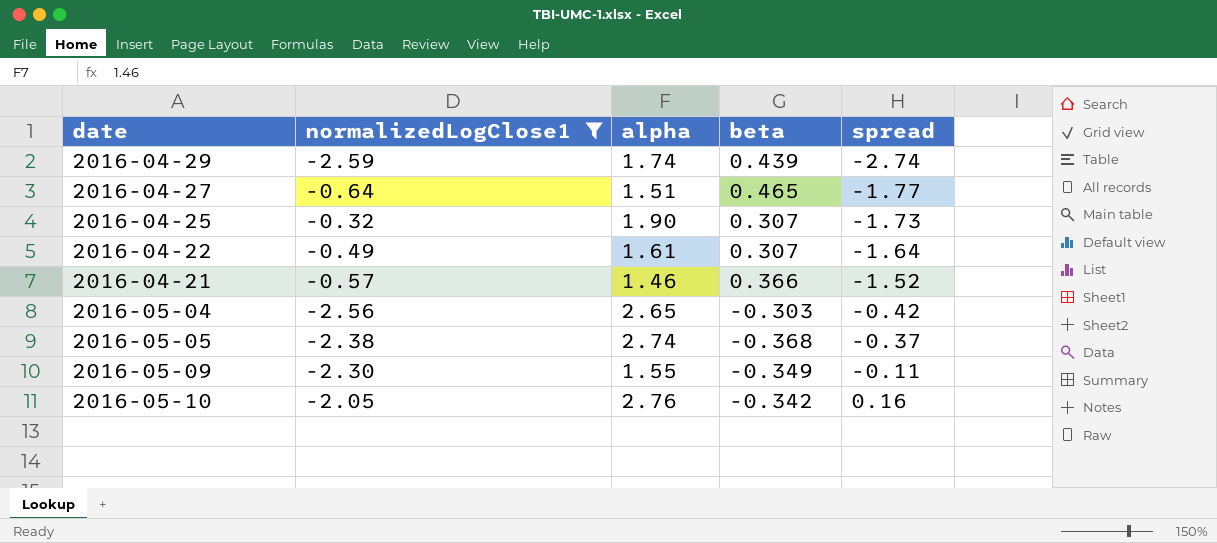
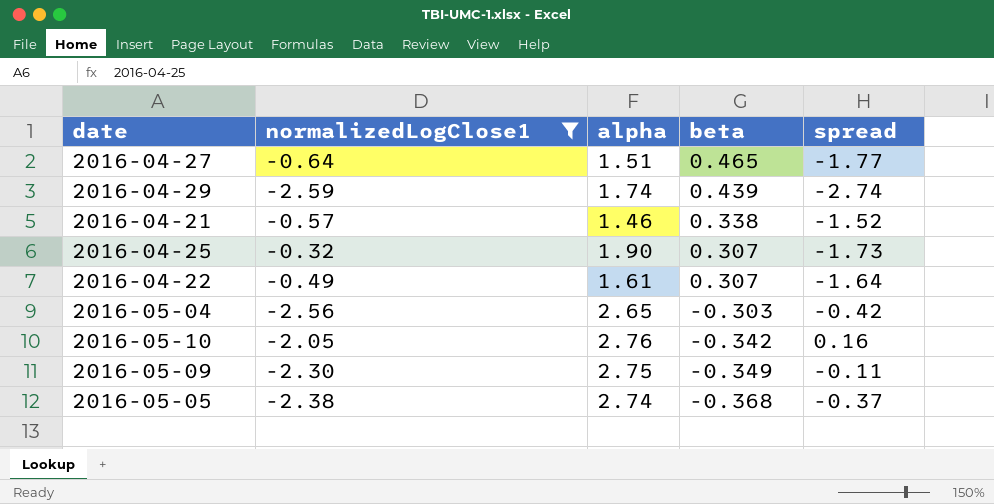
row order: spread ascending -> beta descending
2016-04-21 | beta: 0.366 -> 0.338
2016-05-09 | alpha: 1.55 -> 2.75

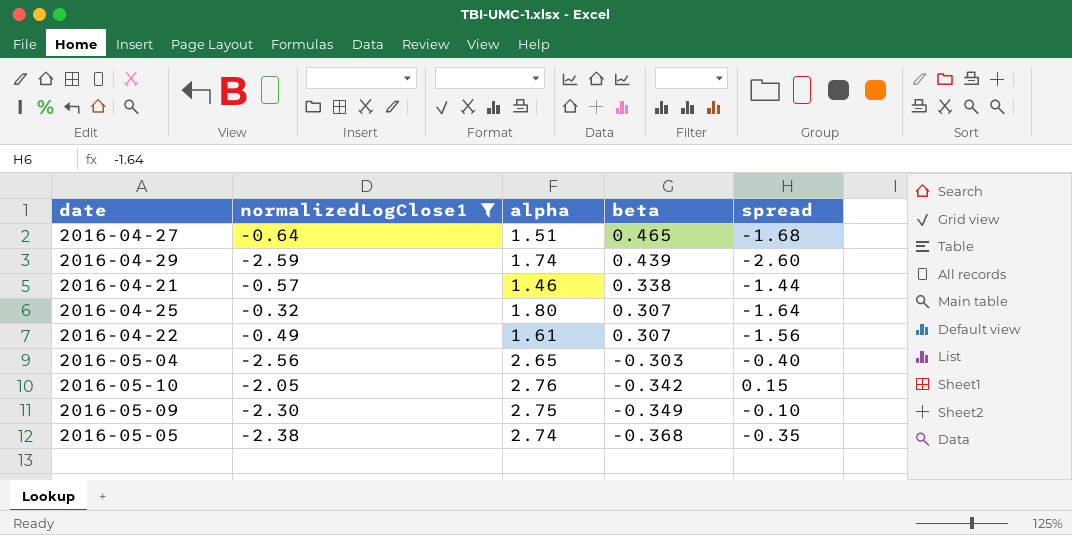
2016-04-27 | spread: -1.77 -> -1.68
2016-04-29 | spread: -2.74 -> -2.60
2016-04-21 | spread: -1.52 -> -1.44
2016-04-25 | alpha: 1.90 -> 1.80
2016-04-25 | spread: -1.73 -> -1.64
2016-04-22 | spread: -1.64 -> -1.56
2016-05-04 | spread: -0.42 -> -0.40
2016-05-10 | spread: 0.16 -> 0.15
2016-05-09 | spread: -0.11 -> -0.10
2016-05-05 | spread: -0.37 -> -0.35

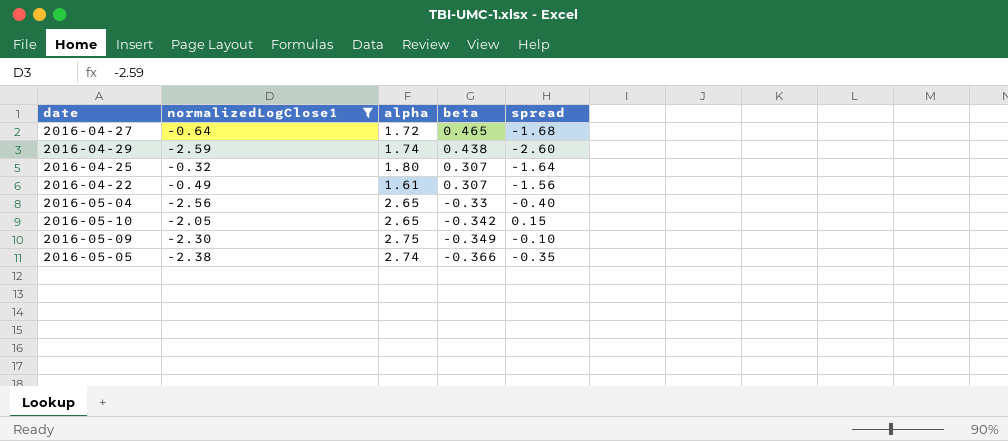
row 2016-04-21: -0.57 | 1.46 | 0.338 | -1.44 -> none
2016-04-27 | alpha: 1.51 -> 1.72
2016-04-29 | beta: 0.439 -> 0.438
2016-05-04 | beta: -0.303 -> -0.33
2016-05-10 | alpha: 2.76 -> 2.65
2016-05-05 | beta: -0.368 -> -0.366

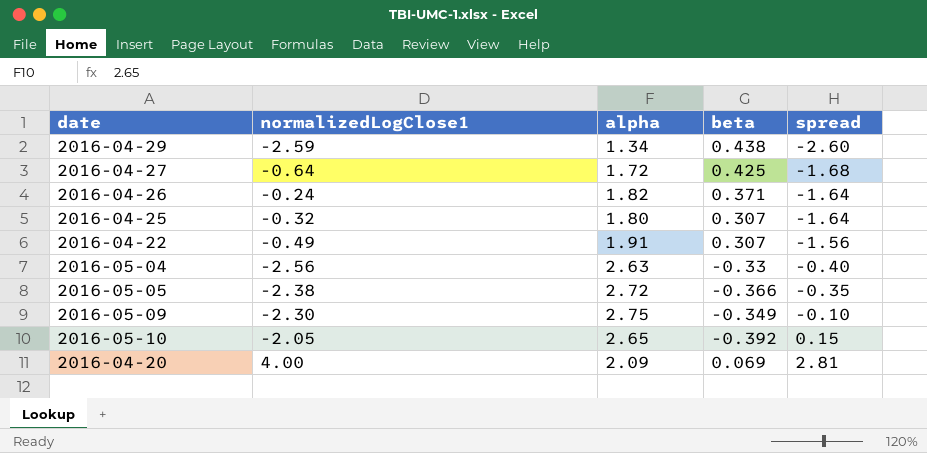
filter: normalizedLogClose1 <= -0.32 -> none
row order: beta descending -> spread ascending
2016-04-29 | alpha: 1.74 -> 1.34
2016-04-27 | beta: 0.465 -> 0.425
2016-04-22 | alpha: 1.61 -> 1.91
2016-05-04 | alpha: 2.65 -> 2.63
2016-05-05 | alpha: 2.74 -> 2.72
2016-05-10 | beta: -0.342 -> -0.392

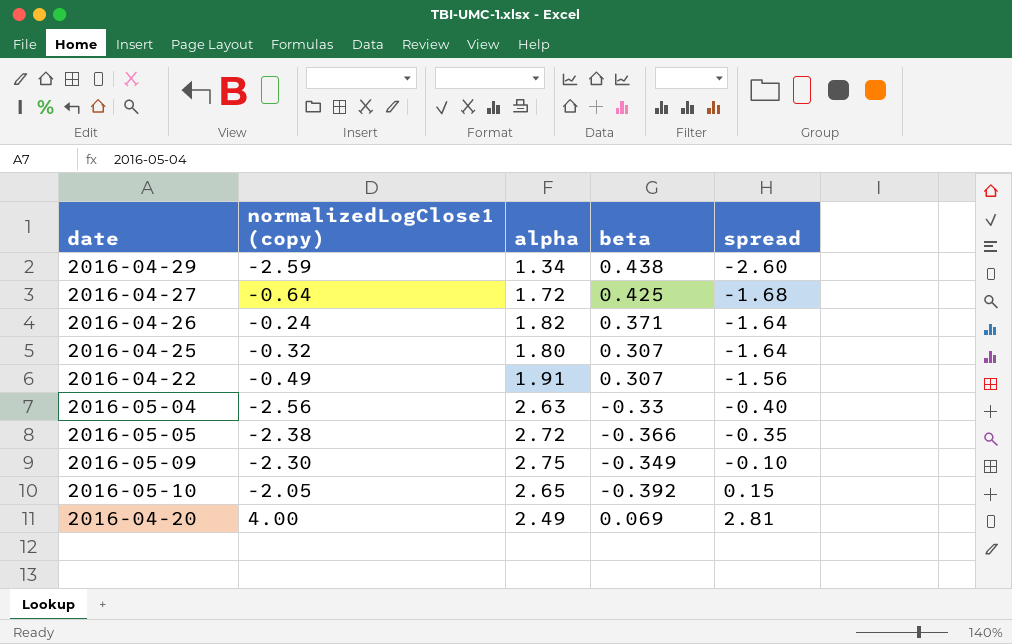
column name: normalizedLogClose1 -> normalizedLogClose1 (copy)
2016-04-20 | alpha: 2.09 -> 2.49

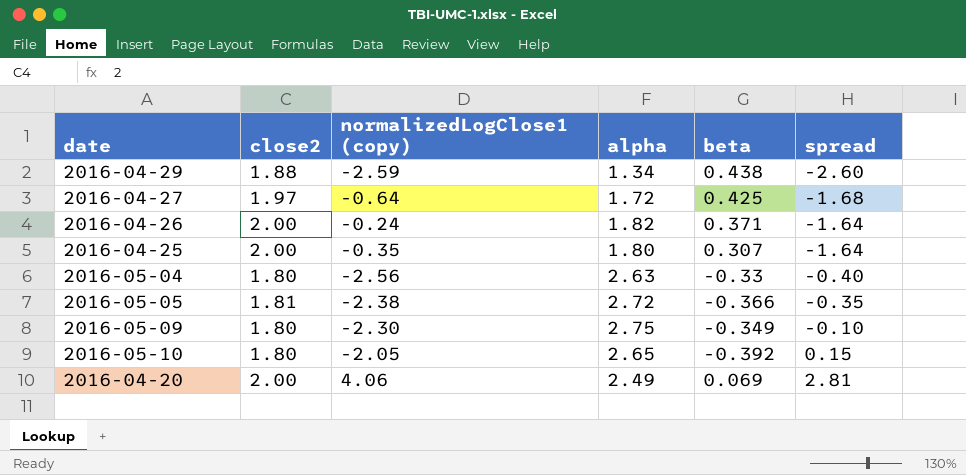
column close2 | position: none -> 2
row 2016-04-22: -0.49 | 1.91 | 0.307 | -1.56 -> none
2016-04-25 | normalizedLogClose1 (copy): -0.32 -> -0.35
2016-04-20 | normalizedLogClose1 (copy): 4.00 -> 4.06

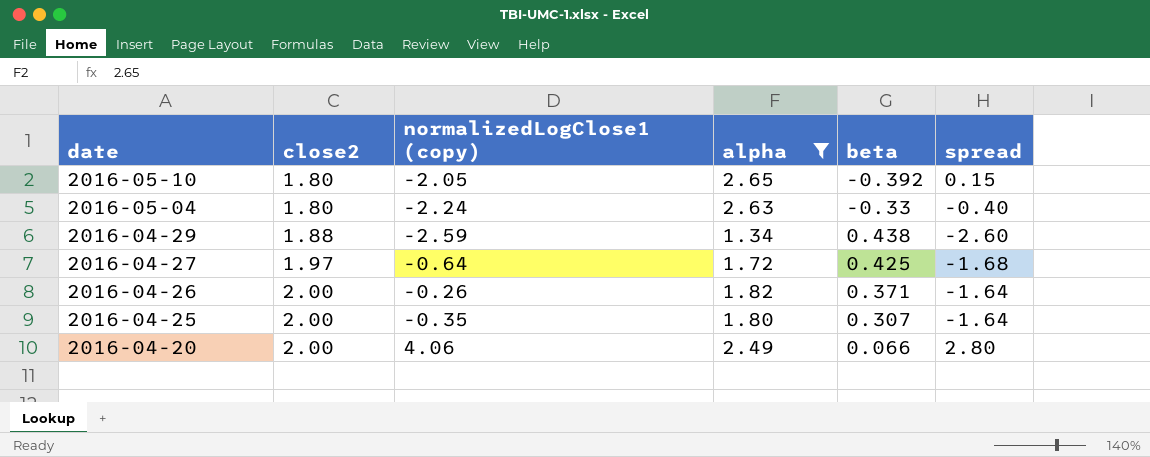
filter: none -> alpha <= 2.65
row order: spread ascending -> date descending
2016-05-04 | normalizedLogClose1 (copy): -2.56 -> -2.24
2016-04-26 | normalizedLogClose1 (copy): -0.24 -> -0.26
2016-04-20 | beta: 0.069 -> 0.066
2016-04-20 | spread: 2.81 -> 2.80

